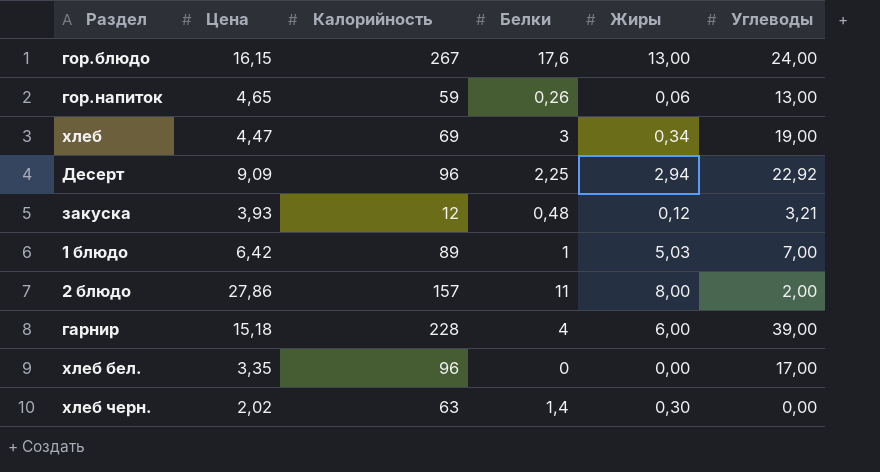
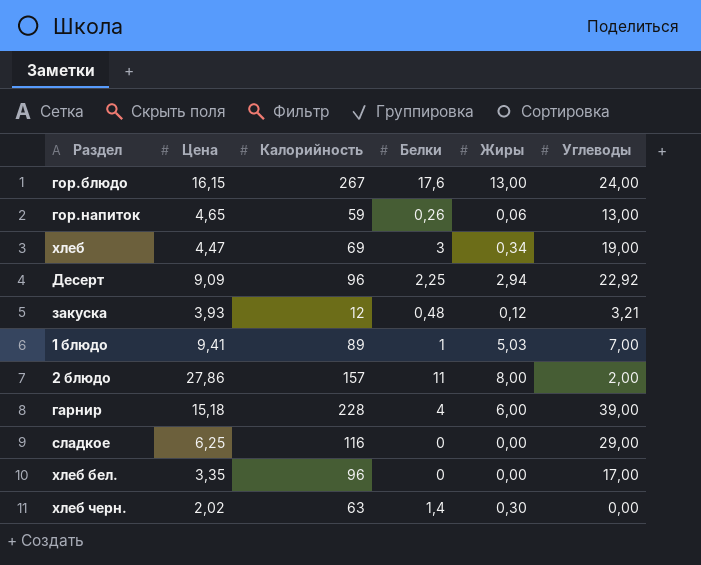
1 блюдо | Цена: 6,42 -> 9,41
row сладкое: none -> 6,25 | 116 | 0 | 0,00 | 29,00

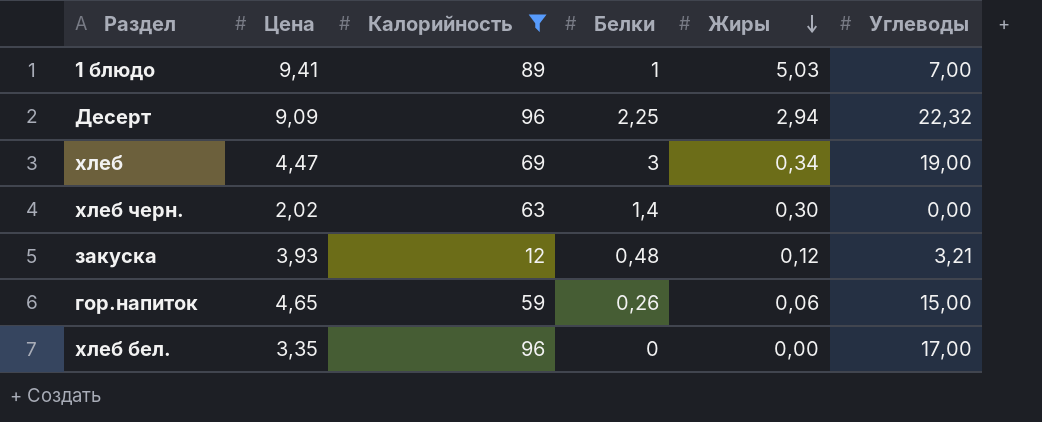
filter: none -> Калорийность <= 96
row order: none -> Жиры descending
Десерт | Углеводы: 22,92 -> 22,32
гор.напиток | Углеводы: 13,00 -> 15,00

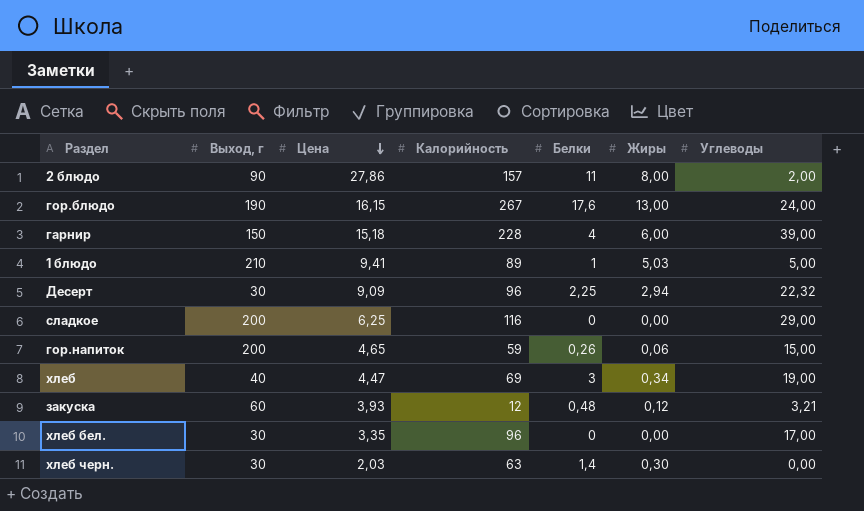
filter: Калорийность <= 96 -> none
row order: Жиры descending -> Цена descending
column Выход, г | position: none -> 2
1 блюдо | Углеводы: 7,00 -> 5,00
хлеб черн. | Цена: 2,02 -> 2,03

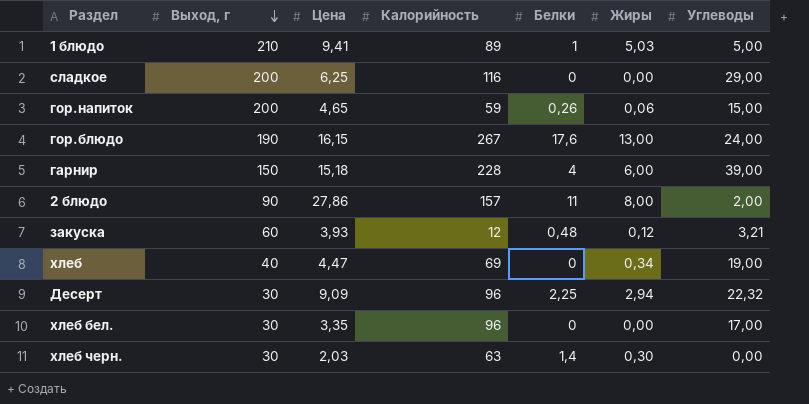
row order: Цена descending -> Выход, г descending
хлеб | Белки: 3 -> 0

